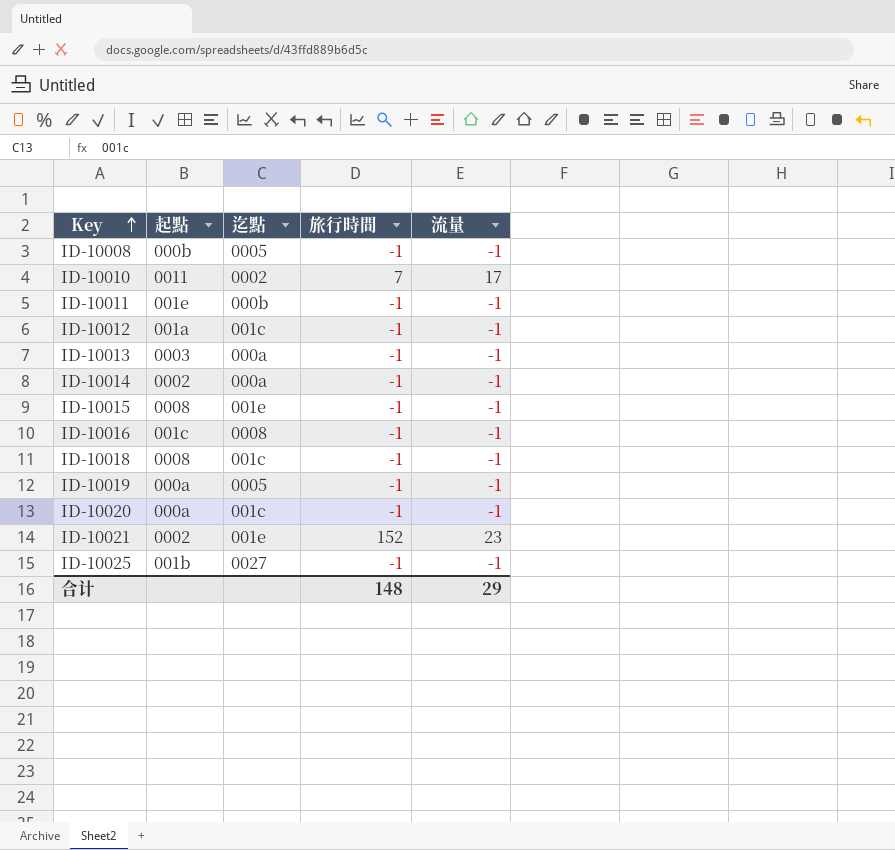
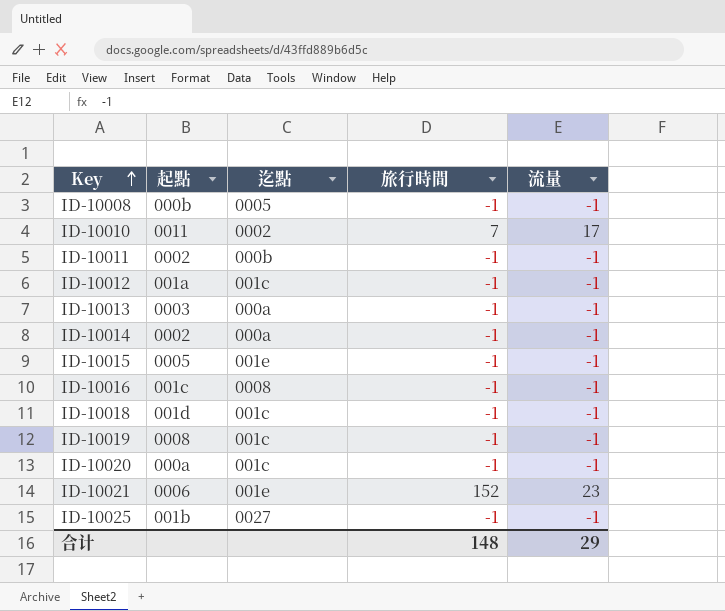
ID-10011 | 起點: 001e -> 0002
ID-10015 | 起點: 0008 -> 0005
ID-10018 | 起點: 0008 -> 001d
ID-10019 | 起點: 000a -> 0008
ID-10019 | 迄點: 0005 -> 001c
ID-10021 | 起點: 0002 -> 0006

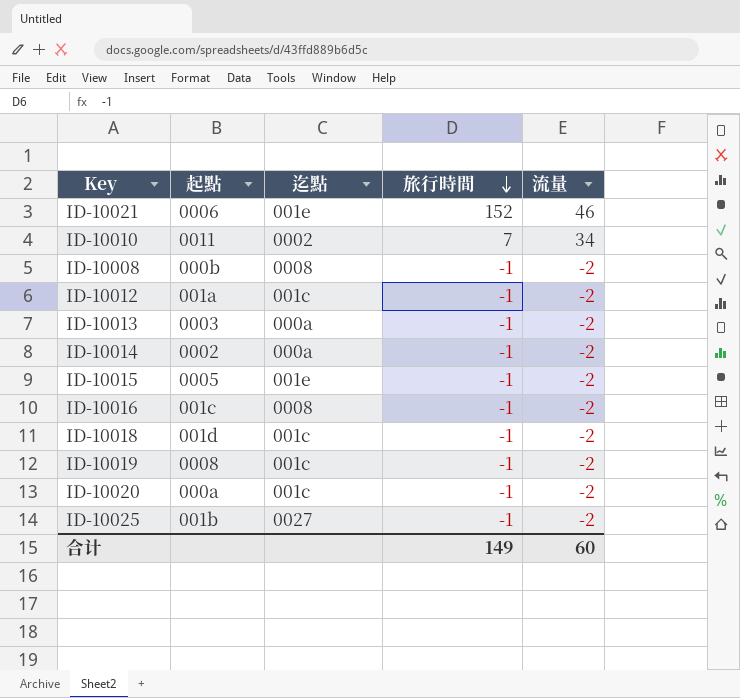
row order: Key ascending -> 旅行時間 descending
row ID-10011: 0002 | 000b | -1 | -1 -> none
ID-10021 | 流量: 23 -> 46
ID-10010 | 流量: 17 -> 34
ID-10008 | 迄點: 0005 -> 0008
ID-10008 | 流量: -1 -> -2
ID-10012 | 流量: -1 -> -2
ID-10013 | 流量: -1 -> -2
ID-10014 | 流量: -1 -> -2
ID-10015 | 流量: -1 -> -2
ID-10016 | 流量: -1 -> -2
ID-10018 | 流量: -1 -> -2
ID-10019 | 流量: -1 -> -2
ID-10020 | 流量: -1 -> -2
ID-10025 | 流量: -1 -> -2
合计 | 旅行時間: 148 -> 149
合计 | 流量: 29 -> 60

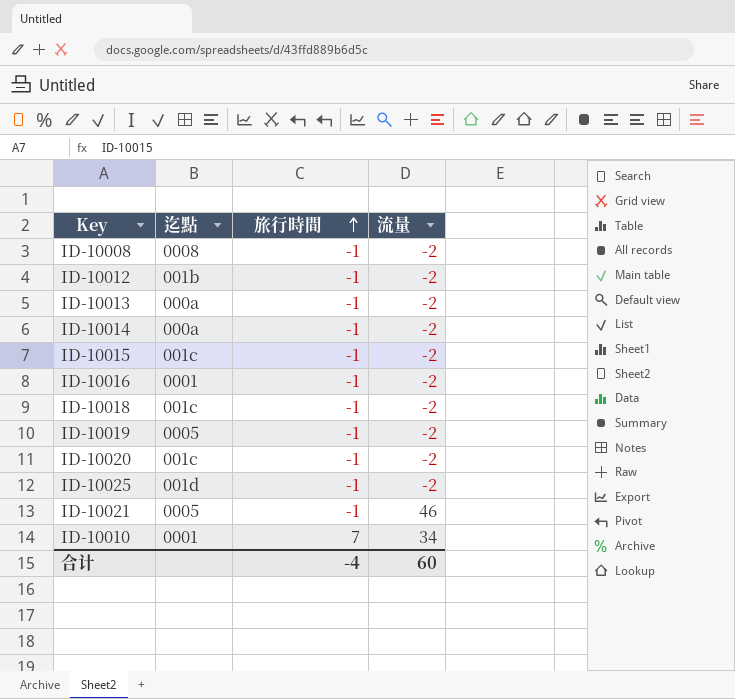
row order: 旅行時間 descending -> 旅行時間 ascending
column 起點 | position: 2 -> none
ID-10012 | 迄點: 001c -> 001b
ID-10015 | 迄點: 001e -> 001c
ID-10016 | 迄點: 0008 -> 0001
ID-10019 | 迄點: 001c -> 0005
ID-10025 | 迄點: 0027 -> 001d
ID-10021 | 迄點: 001e -> 0005
ID-10021 | 旅行時間: 152 -> -1
ID-10010 | 迄點: 0002 -> 0001
合计 | 旅行時間: 149 -> -4

